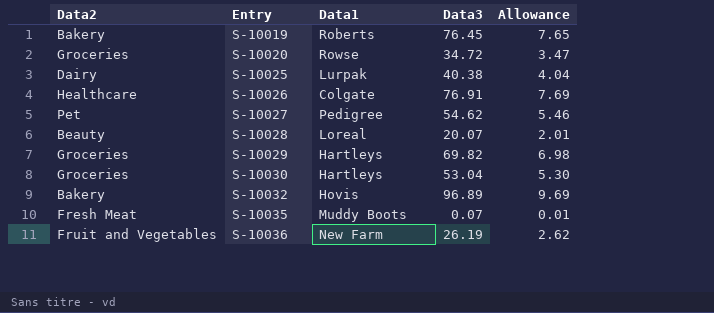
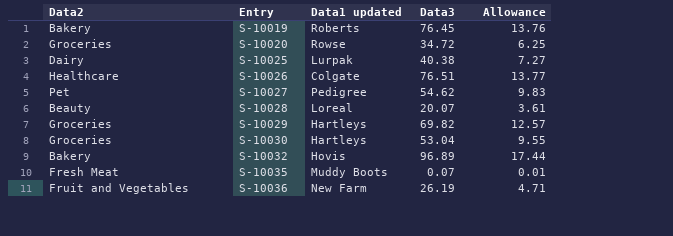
column name: Data1 -> Data1 updated
column Allowance | formula: [Data3] * 0.1 -> [Data3] * 0.18
S-10026 | Data3: 76.91 -> 76.51

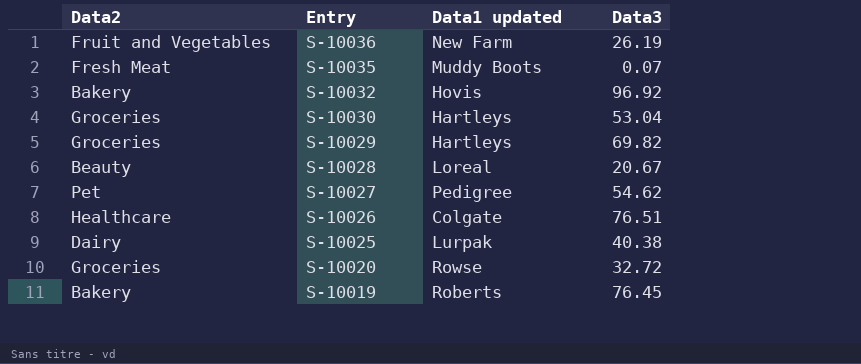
row order: Entry ascending -> Entry descending
column Allowance | formula: [Data3] * 0.18 -> none
S-10032 | Data3: 96.89 -> 96.92
S-10028 | Data3: 20.07 -> 20.67
S-10020 | Data3: 34.72 -> 32.72

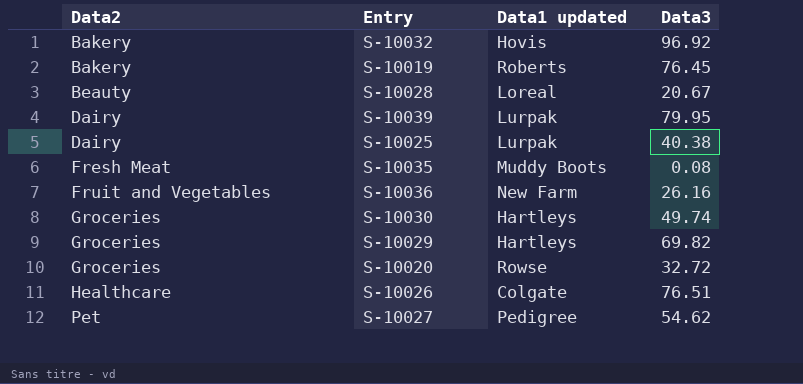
row order: Entry descending -> Data2 ascending
row S-10039: none -> Dairy | Lurpak | 79.95
S-10035 | Data3: 0.07 -> 0.08
S-10036 | Data3: 26.19 -> 26.16
S-10030 | Data3: 53.04 -> 49.74

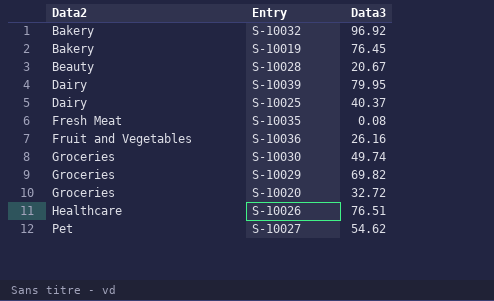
column Data1 updated | position: 3 -> none
S-10025 | Data3: 40.38 -> 40.37

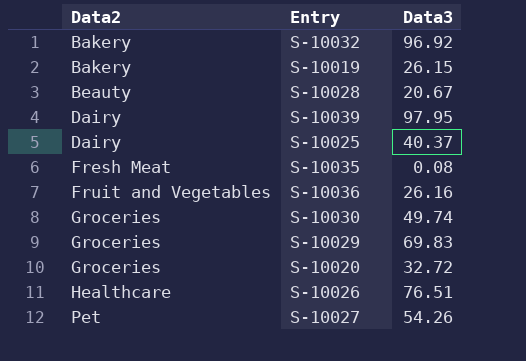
S-10019 | Data3: 76.45 -> 26.15
S-10039 | Data3: 79.95 -> 97.95
S-10029 | Data3: 69.82 -> 69.83
S-10027 | Data3: 54.62 -> 54.26

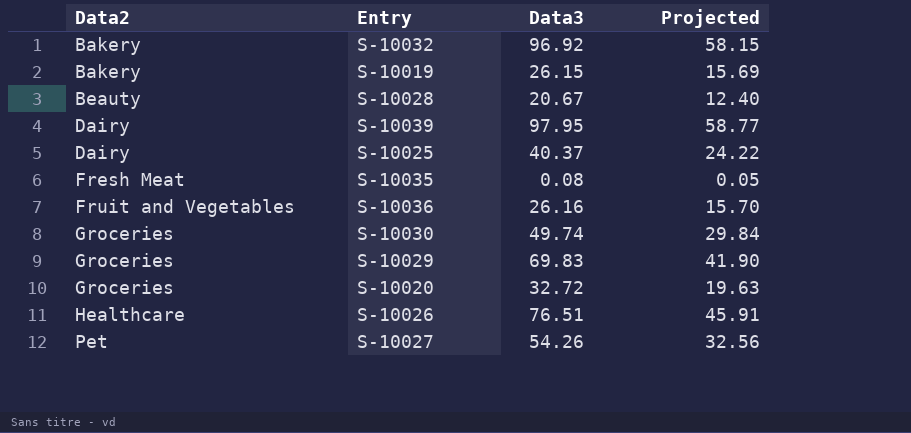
column Projected | formula: none -> [Data3] * 0.6

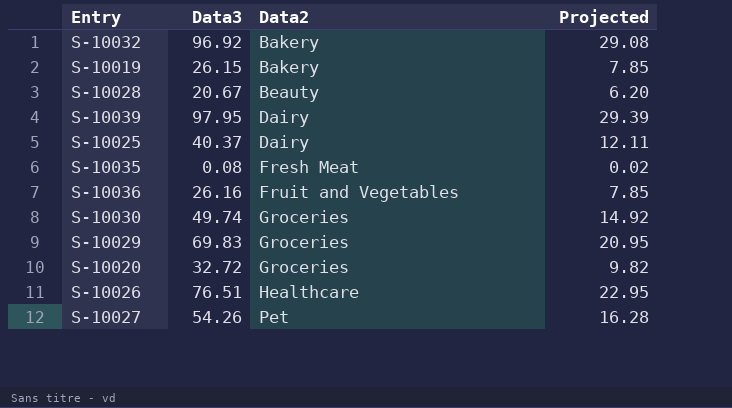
column Data2 | position: 1 -> 3
column Projected | formula: [Data3] * 0.6 -> [Data3] * 0.3

